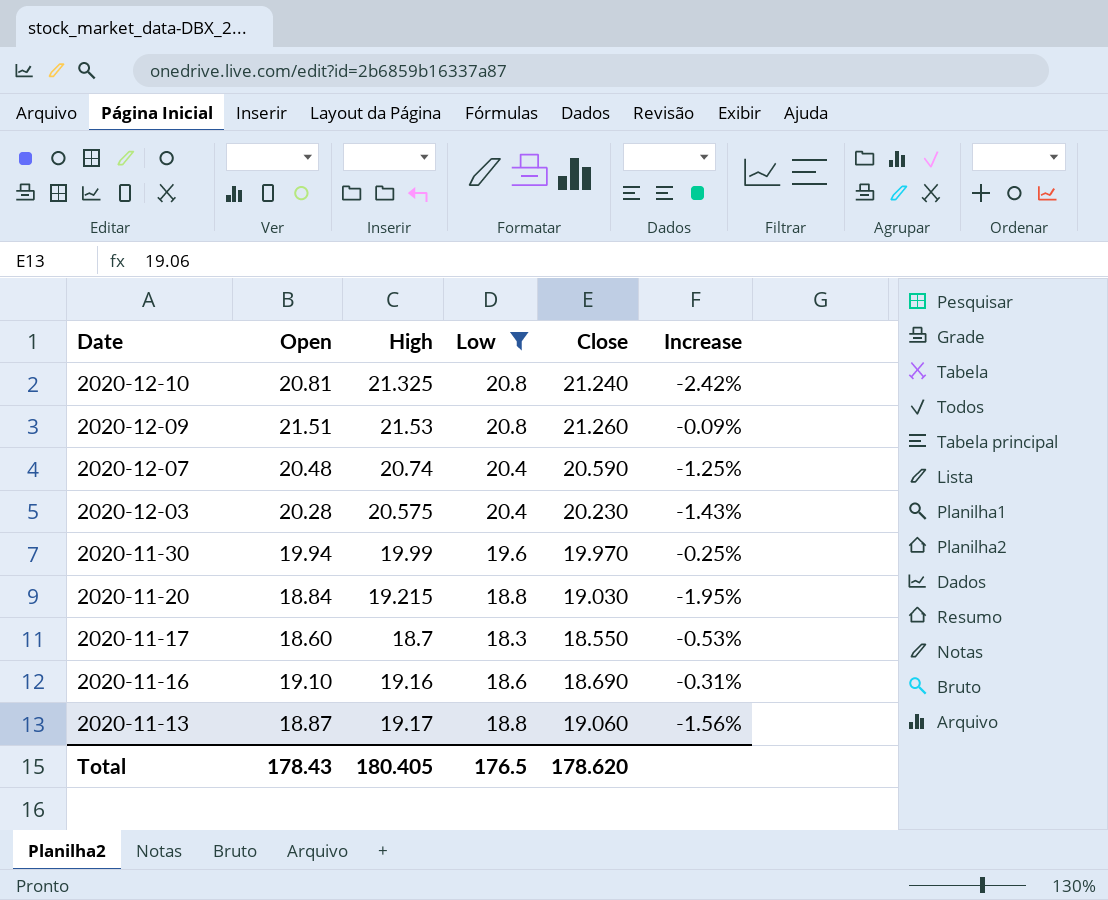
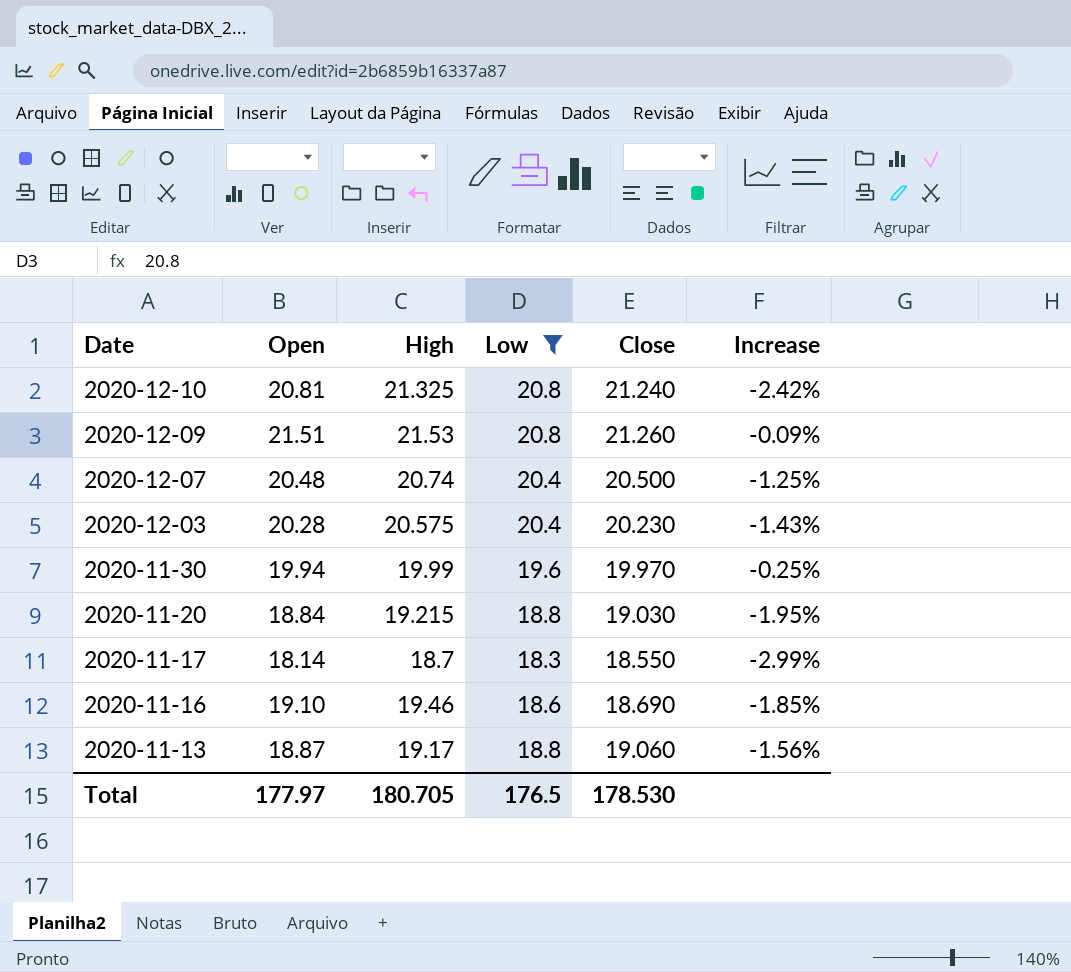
2020-12-07 | Close: 20.590 -> 20.500
2020-11-17 | Open: 18.60 -> 18.14
2020-11-17 | Increase: -0.53% -> -2.99%
2020-11-16 | High: 19.16 -> 19.46
2020-11-16 | Increase: -0.31% -> -1.85%
Total | Open: 178.43 -> 177.97
Total | High: 180.405 -> 180.705
Total | Close: 178.620 -> 178.530

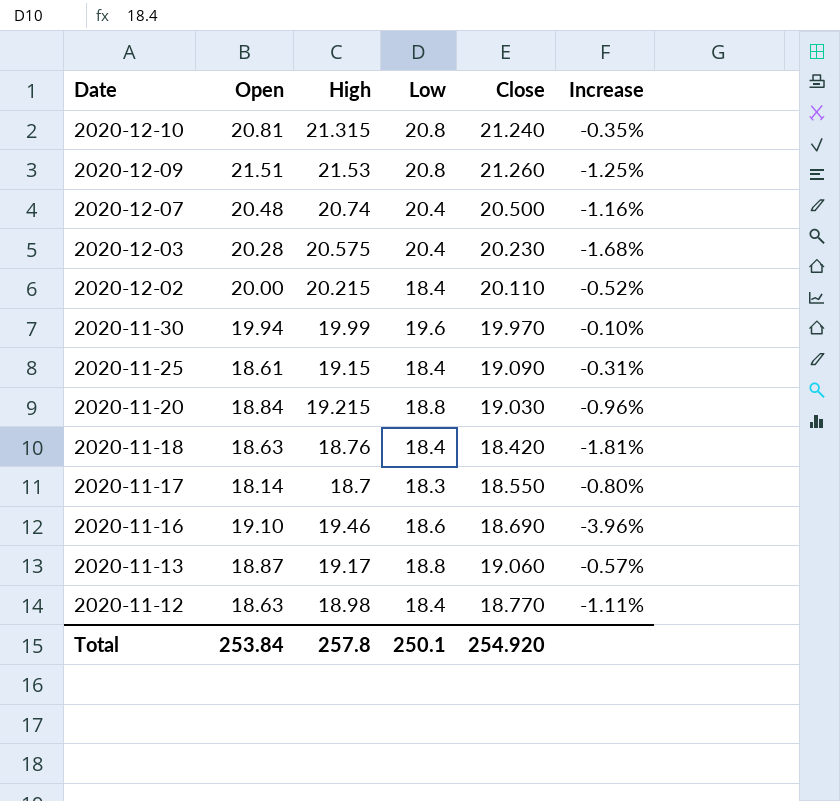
filter: Low != 18.4 -> none
column Increase | formula: ([Open] - [High]) / [High] -> ([Close] - [High]) / [High]
2020-12-10 | High: 21.325 -> 21.315
Total | Open: 177.97 -> 253.84
Total | High: 180.705 -> 257.8
Total | Low: 176.5 -> 250.1
Total | Close: 178.530 -> 254.920

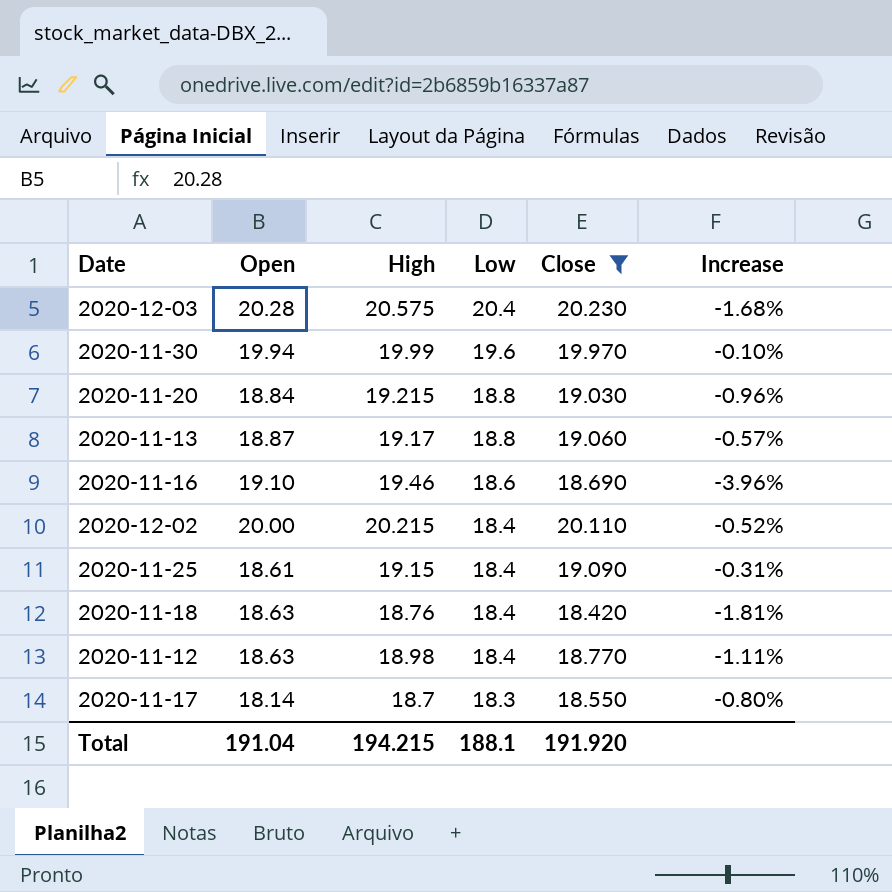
filter: none -> Close <= 20.230
row order: Date descending -> Low descending
Total | Open: 253.84 -> 191.04
Total | High: 257.8 -> 194.215
Total | Low: 250.1 -> 188.1
Total | Close: 254.920 -> 191.920

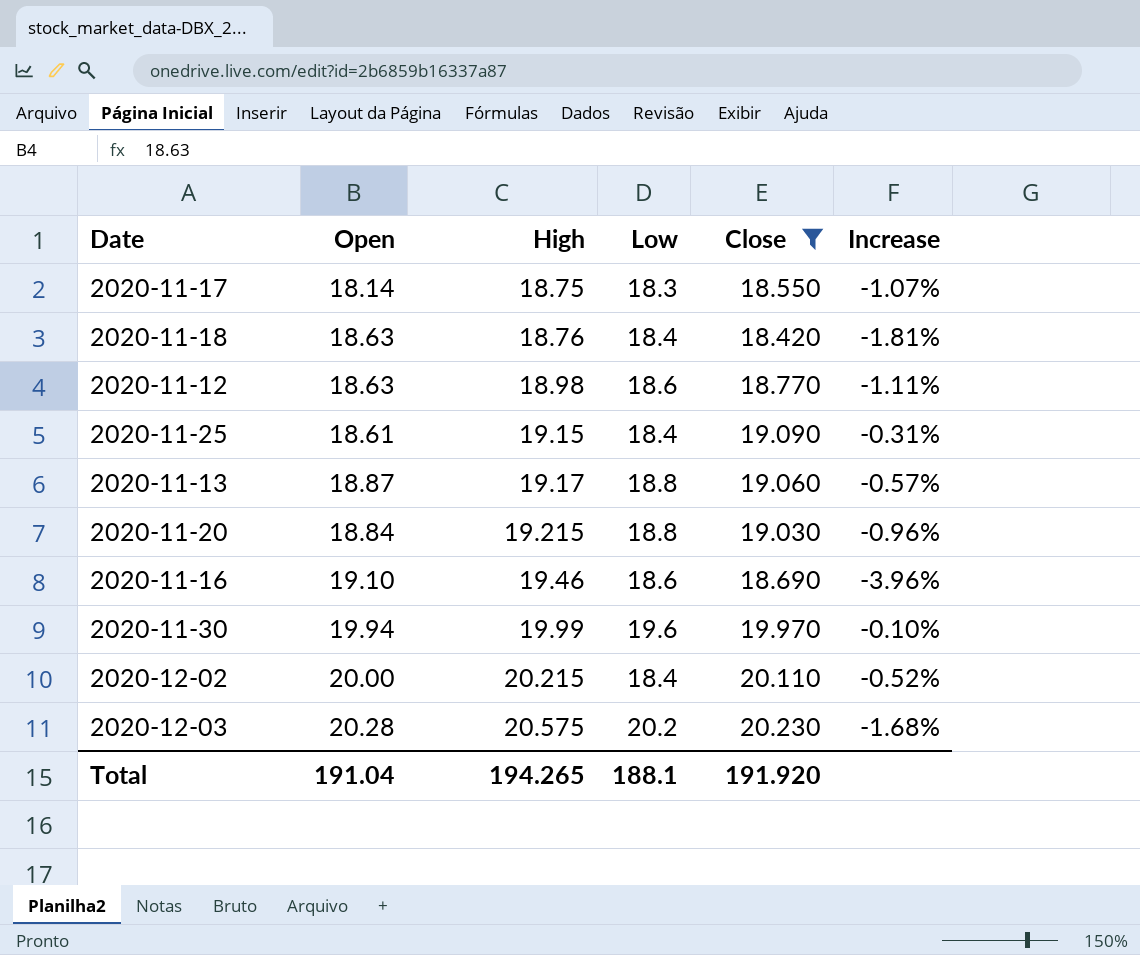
row order: Low descending -> High ascending
2020-11-17 | High: 18.7 -> 18.75
2020-11-17 | Increase: -0.80% -> -1.07%
2020-11-12 | Low: 18.4 -> 18.6
2020-12-03 | Low: 20.4 -> 20.2
Total | High: 194.215 -> 194.265

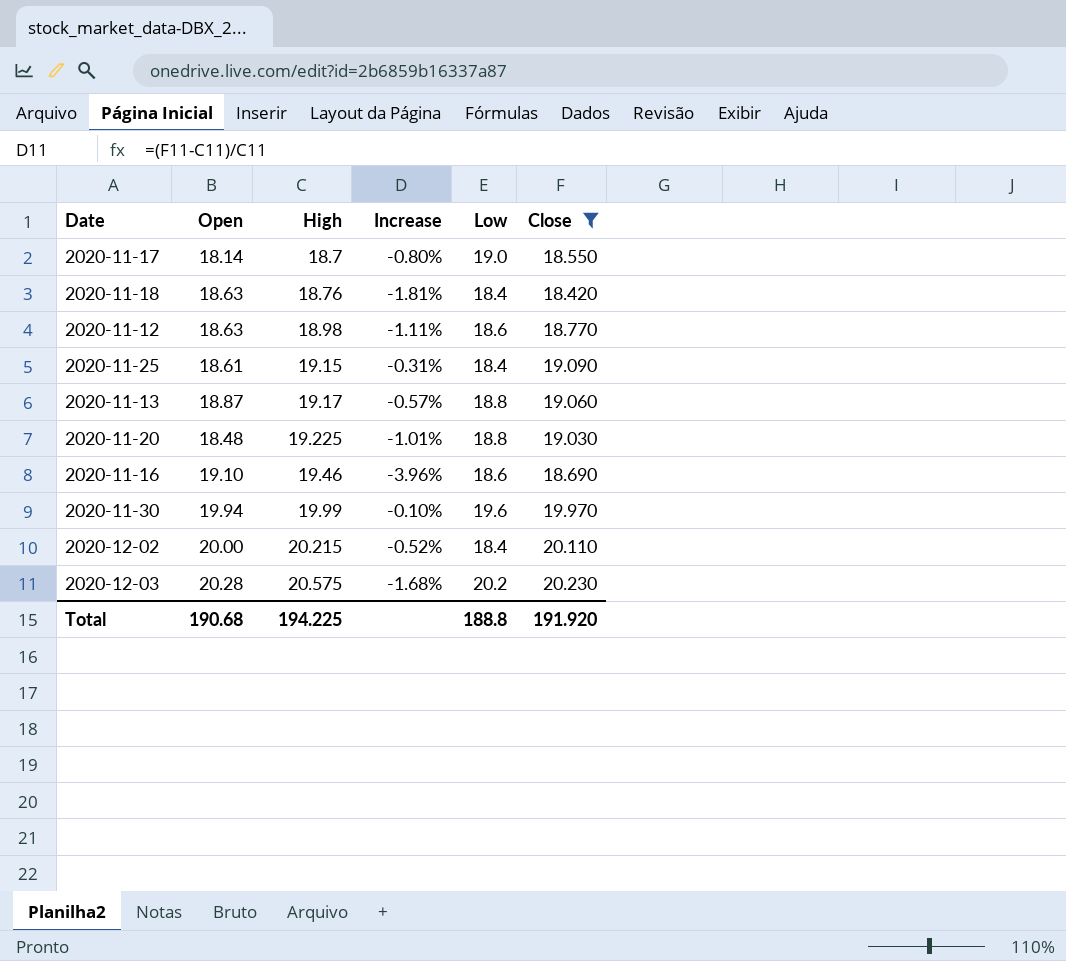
column Increase | position: 6 -> 4
2020-11-17 | High: 18.75 -> 18.7
2020-11-17 | Increase: -1.07% -> -0.80%
2020-11-17 | Low: 18.3 -> 19.0
2020-11-20 | Open: 18.84 -> 18.48
2020-11-20 | High: 19.215 -> 19.225
2020-11-20 | Increase: -0.96% -> -1.01%
Total | Open: 191.04 -> 190.68
Total | High: 194.265 -> 194.225
Total | Low: 188.1 -> 188.8

